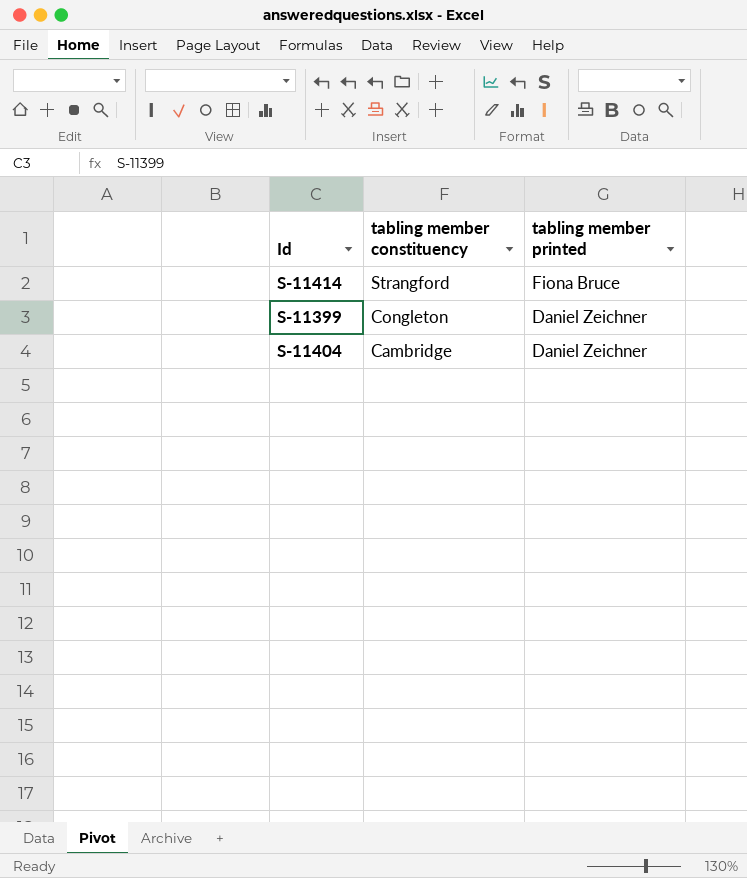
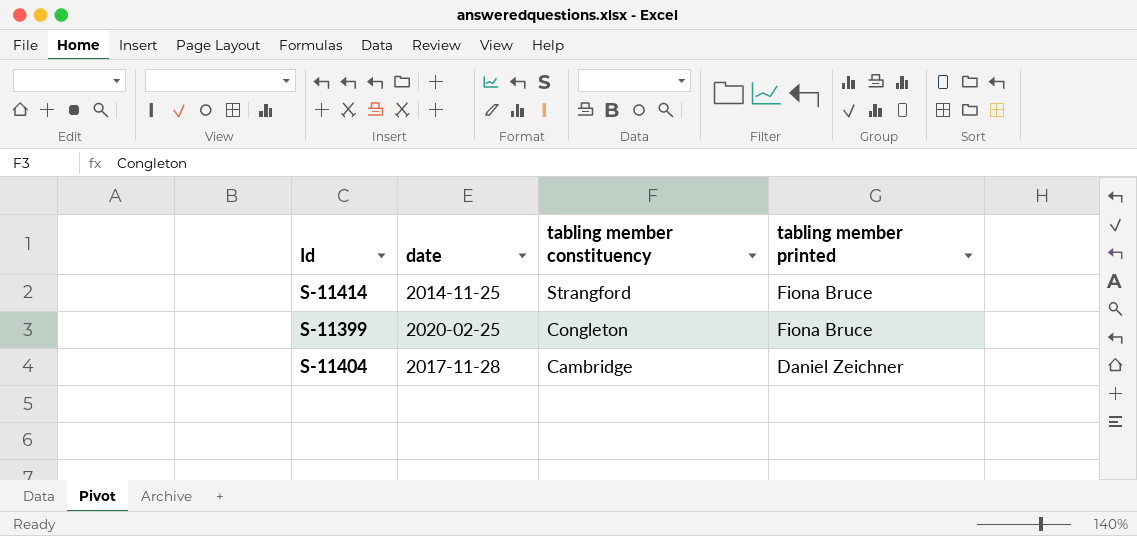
column date | position: none -> 2
S-11399 | tabling member printed: Daniel Zeichner -> Fiona Bruce

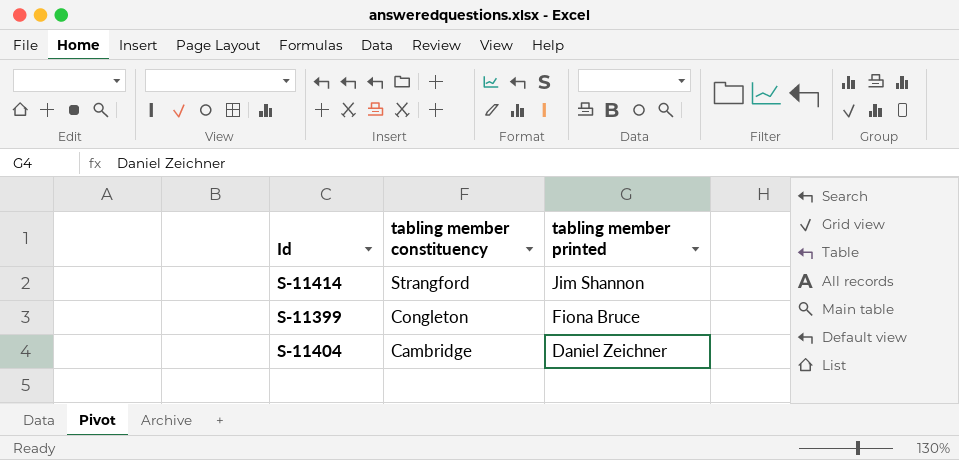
column date | position: 2 -> none
S-11414 | tabling member printed: Fiona Bruce -> Jim Shannon

